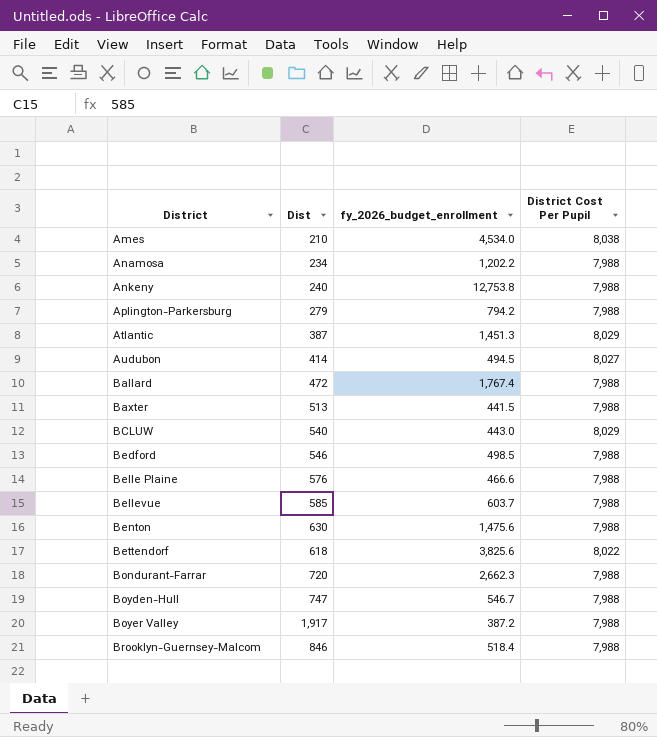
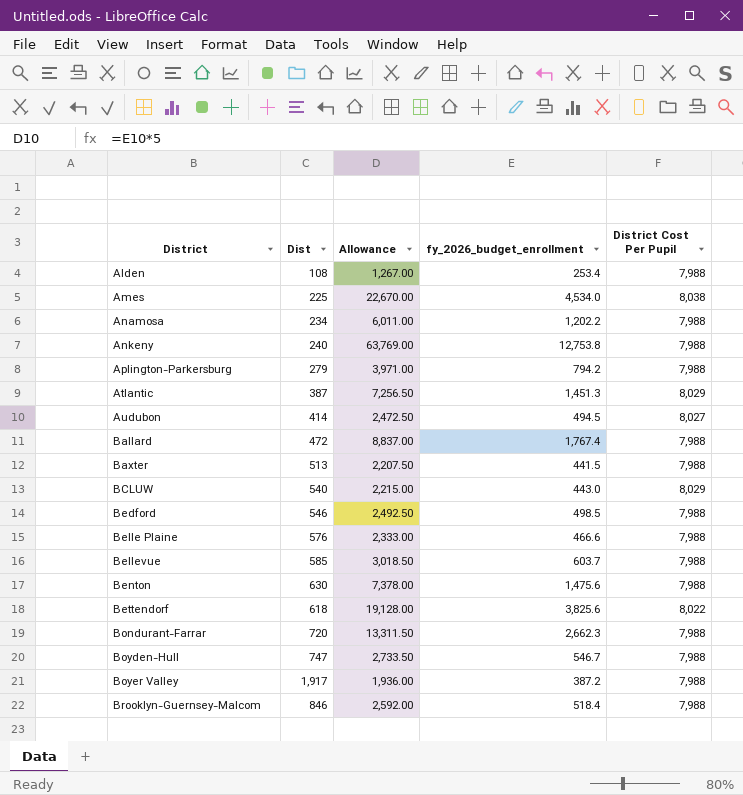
column Allowance | formula: none -> [fy_2026_budget_enrollment] * 5
row Alden: none -> 108 | 1,267.00 | 253.4 | 7,988
Ames | Dist: 210 -> 225

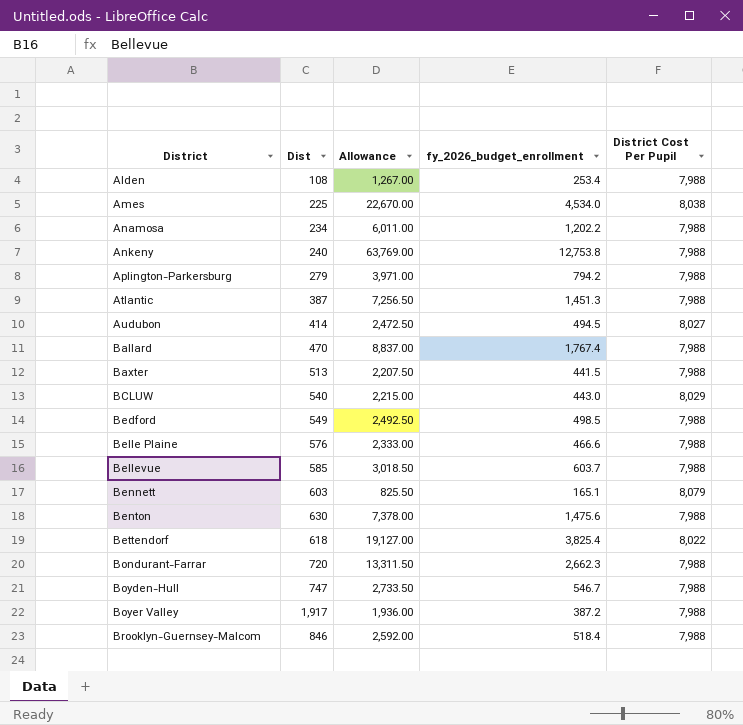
Atlantic | District Cost Per Pupil: 8,029 -> 7,988
Ballard | Dist: 472 -> 470
Bedford | Dist: 546 -> 549
row Bennett: none -> 603 | 825.50 | 165.1 | 8,079
Bettendorf | Allowance: 19,128.00 -> 19,127.00
Bettendorf | fy_2026_budget_enrollment: 3,825.6 -> 3,825.4

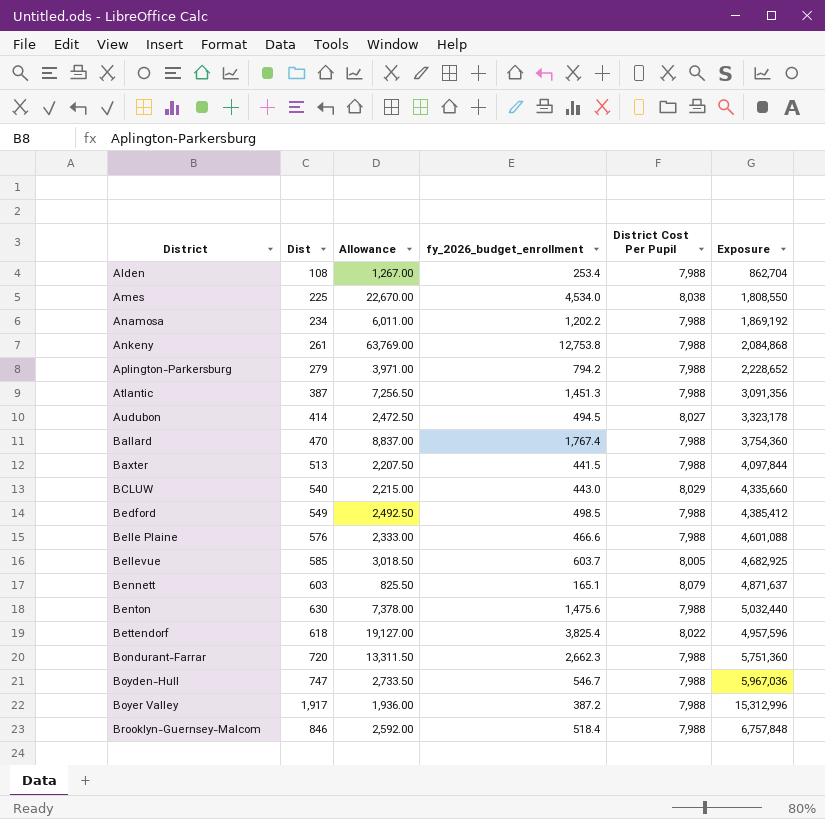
column Exposure | formula: none -> [Dist] * [District Cost Per Pupil]
Ankeny | Dist: 240 -> 261
Bellevue | District Cost Per Pupil: 7,988 -> 8,005

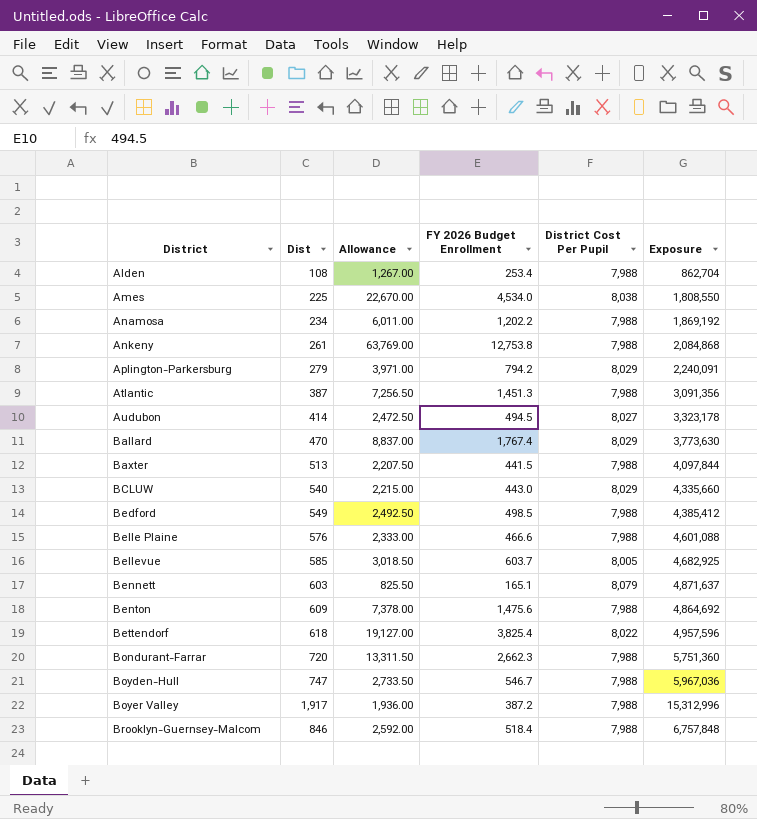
column name: fy_2026_budget_enrollment -> FY 2026 Budget Enrollment
Aplington-Parkersburg | District Cost Per Pupil: 7,988 -> 8,029
Aplington-Parkersburg | Exposure: 2,228,652 -> 2,240,091
Ballard | District Cost Per Pupil: 7,988 -> 8,029
Ballard | Exposure: 3,754,360 -> 3,773,630
Benton | Dist: 630 -> 609
Benton | Exposure: 5,032,440 -> 4,864,692

